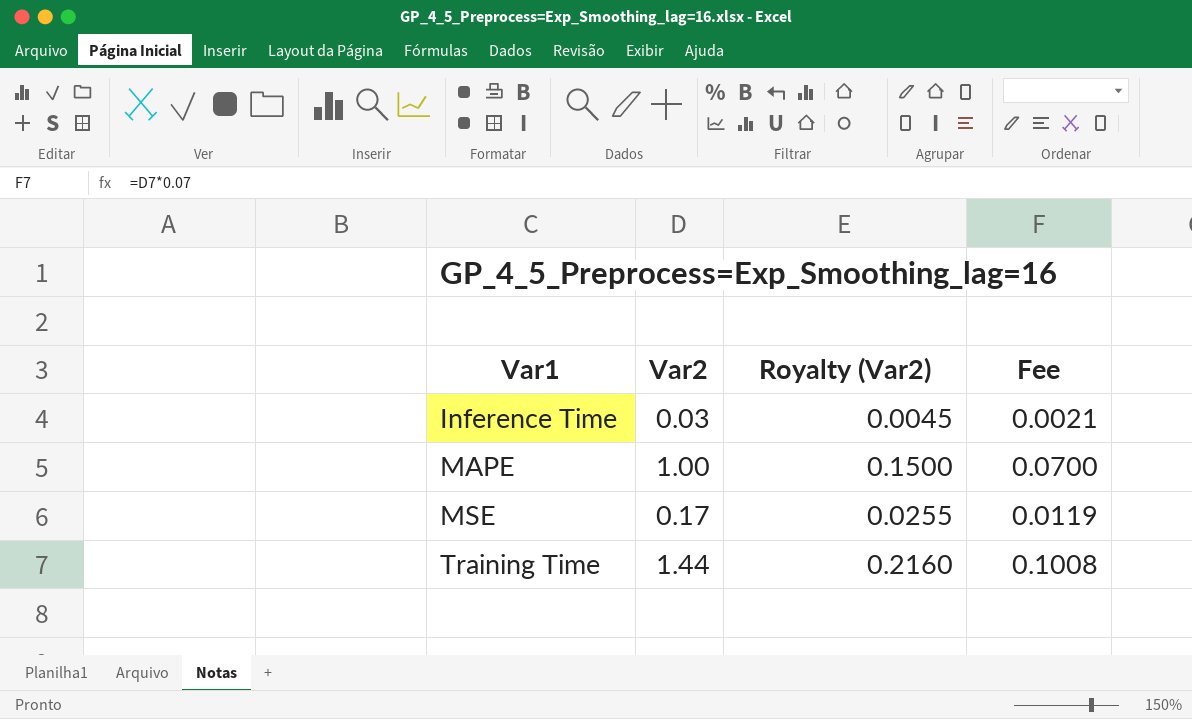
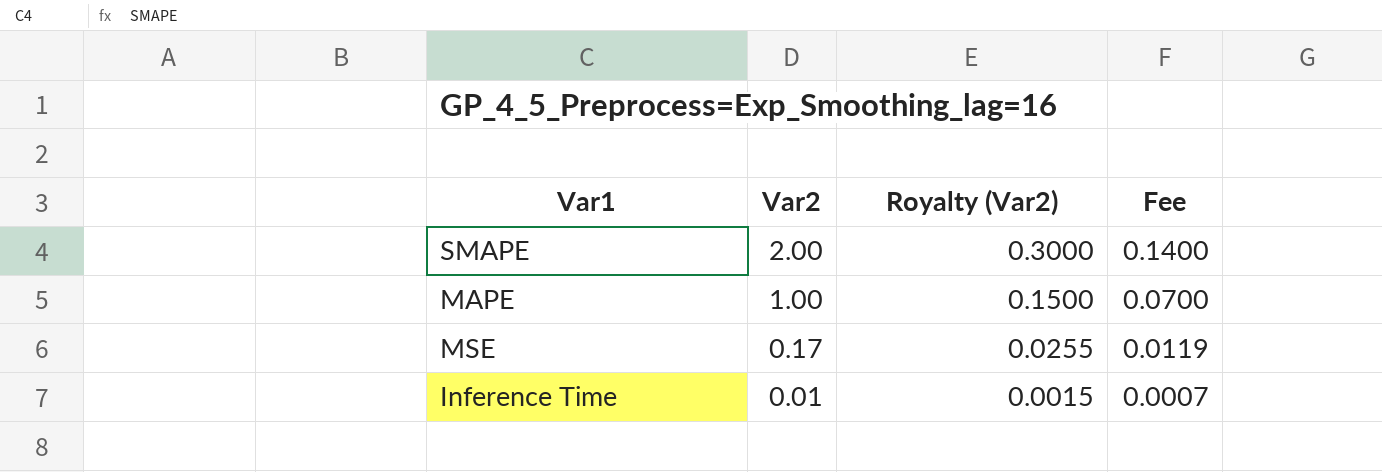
row order: Var1 ascending -> Var2 descending
row Training Time: 1.44 | 0.2160 | 0.1008 -> none
row SMAPE: none -> 2.00 | 0.3000 | 0.1400
Inference Time | Var2: 0.03 -> 0.01
Inference Time | Royalty (Var2): 0.0045 -> 0.0015
Inference Time | Fee: 0.0021 -> 0.0007

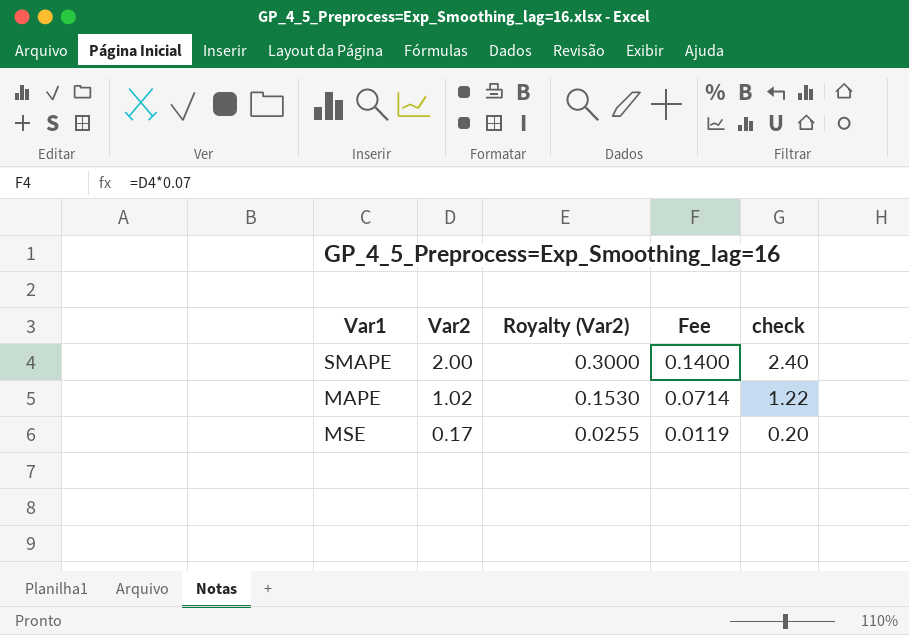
column check | formula: none -> [Var2] * 1.2
row Inference Time: 0.01 | 0.0015 | 0.0007 -> none
MAPE | Var2: 1.00 -> 1.02
MAPE | Royalty (Var2): 0.1500 -> 0.1530
MAPE | Fee: 0.0700 -> 0.0714

